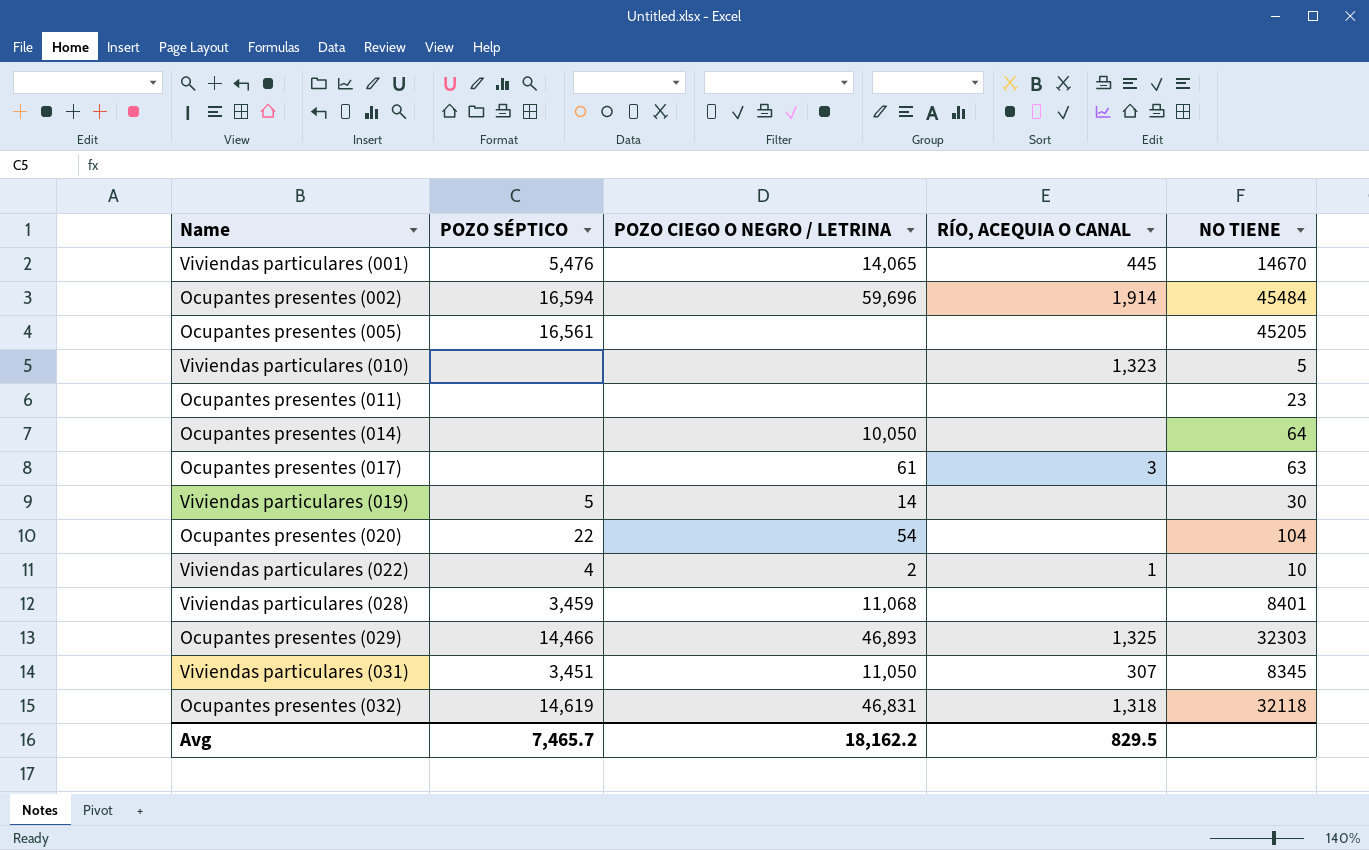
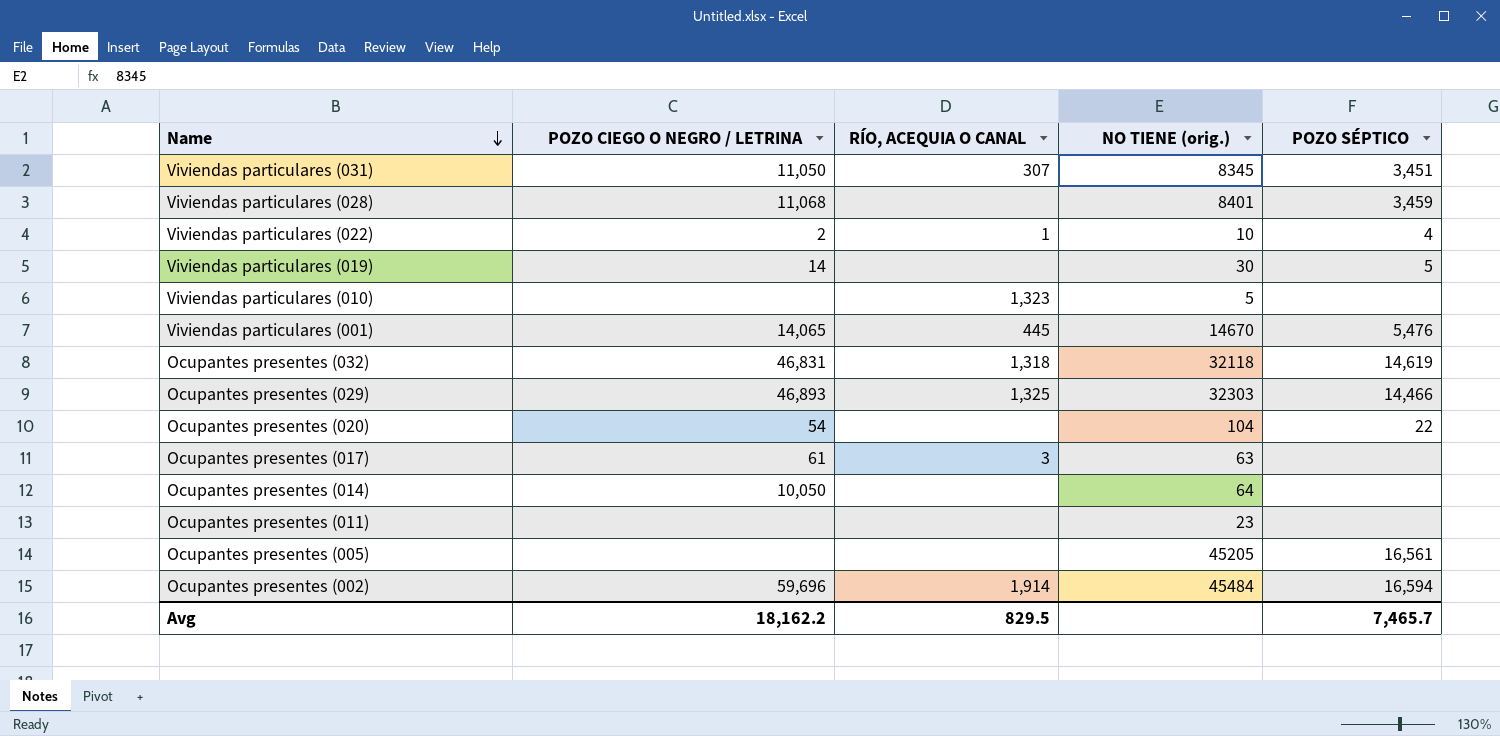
row order: none -> Name descending
column name: NO TIENE -> NO TIENE (orig.)
column POZO SÉPTICO | position: 2 -> 5

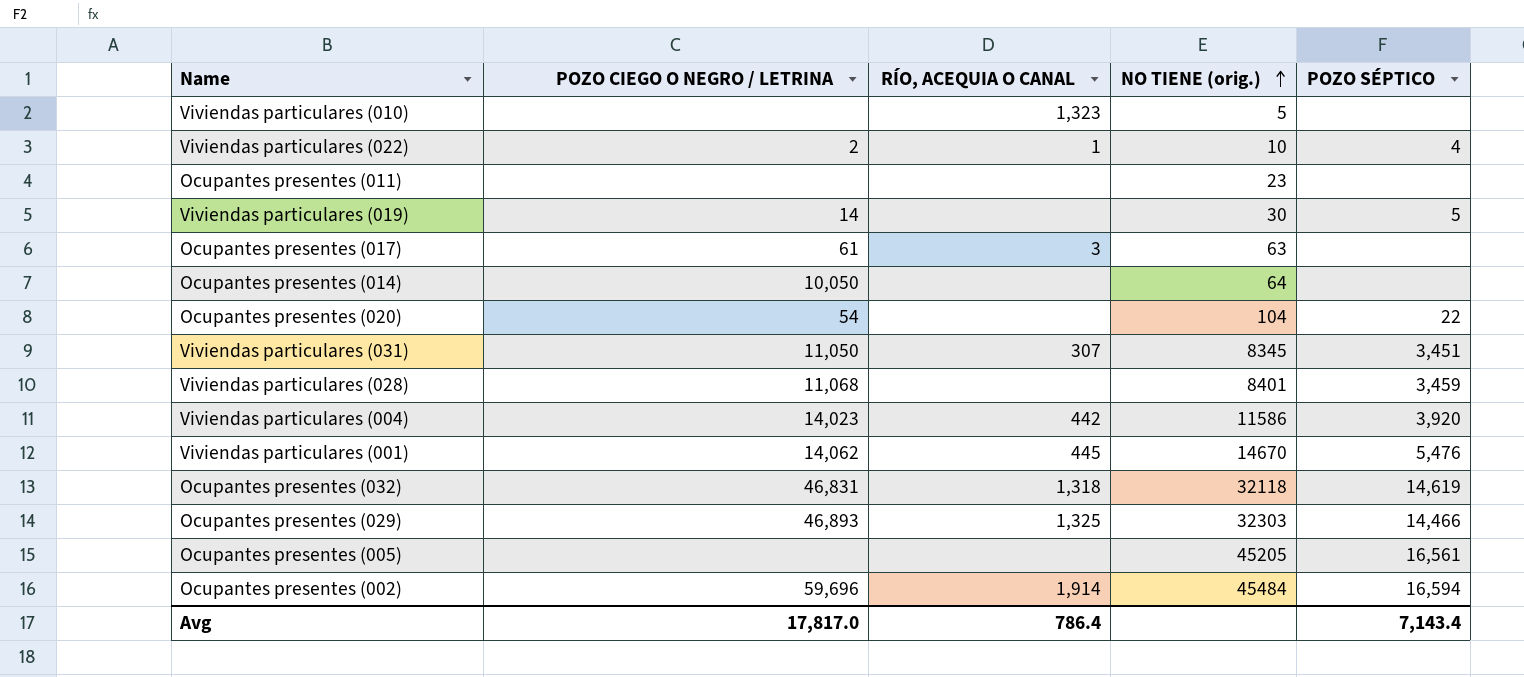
row order: Name descending -> NO TIENE (orig.) ascending
row Viviendas particulares (004): none -> 14,023 | 442 | 11586 | 3,920
Viviendas particulares (001) | POZO CIEGO O NEGRO / LETRINA: 14,065 -> 14,062
Avg | POZO CIEGO O NEGRO / LETRINA: 18,162.2 -> 17,817.0
Avg | RÍO, ACEQUIA O CANAL: 829.5 -> 786.4
Avg | POZO SÉPTICO: 7,465.7 -> 7,143.4

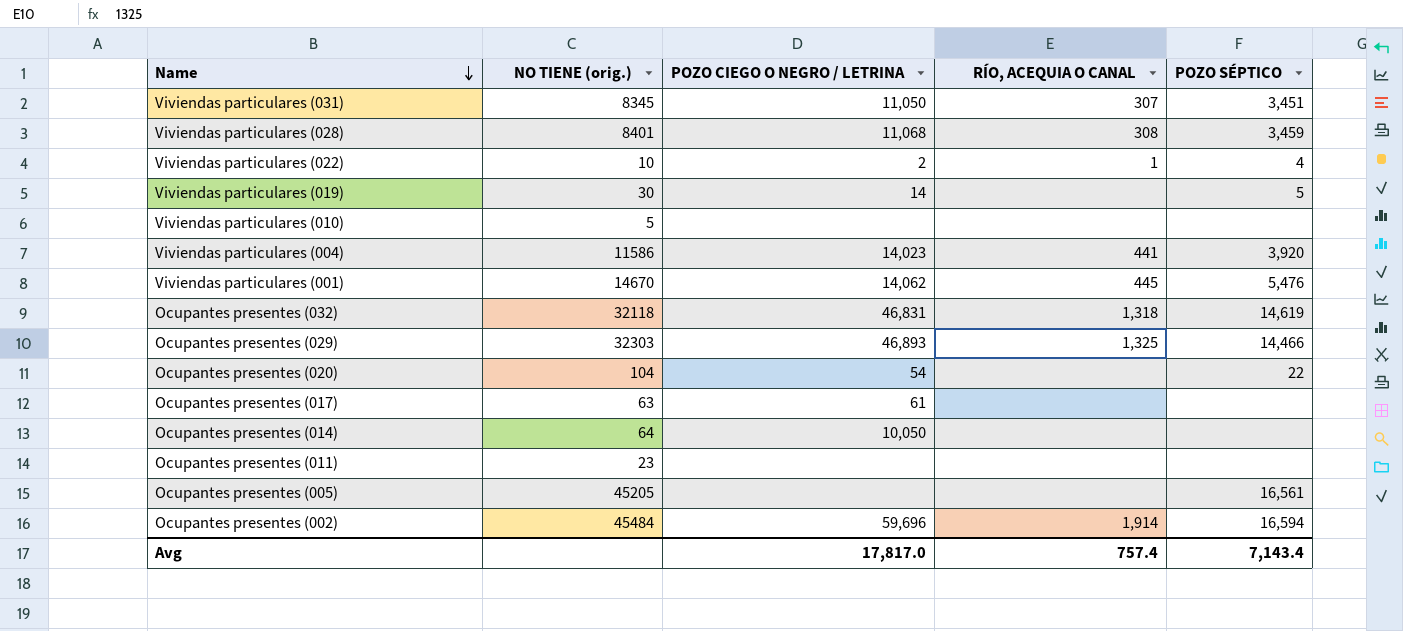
row order: NO TIENE (orig.) ascending -> Name descending
column NO TIENE (orig.) | position: 4 -> 2
Viviendas particulares (028) | RÍO, ACEQUIA O CANAL: none -> 308
Viviendas particulares (010) | RÍO, ACEQUIA O CANAL: 1,323 -> none
Viviendas particulares (004) | RÍO, ACEQUIA O CANAL: 442 -> 441
Ocupantes presentes (017) | RÍO, ACEQUIA O CANAL: 3 -> none
Avg | RÍO, ACEQUIA O CANAL: 786.4 -> 757.4

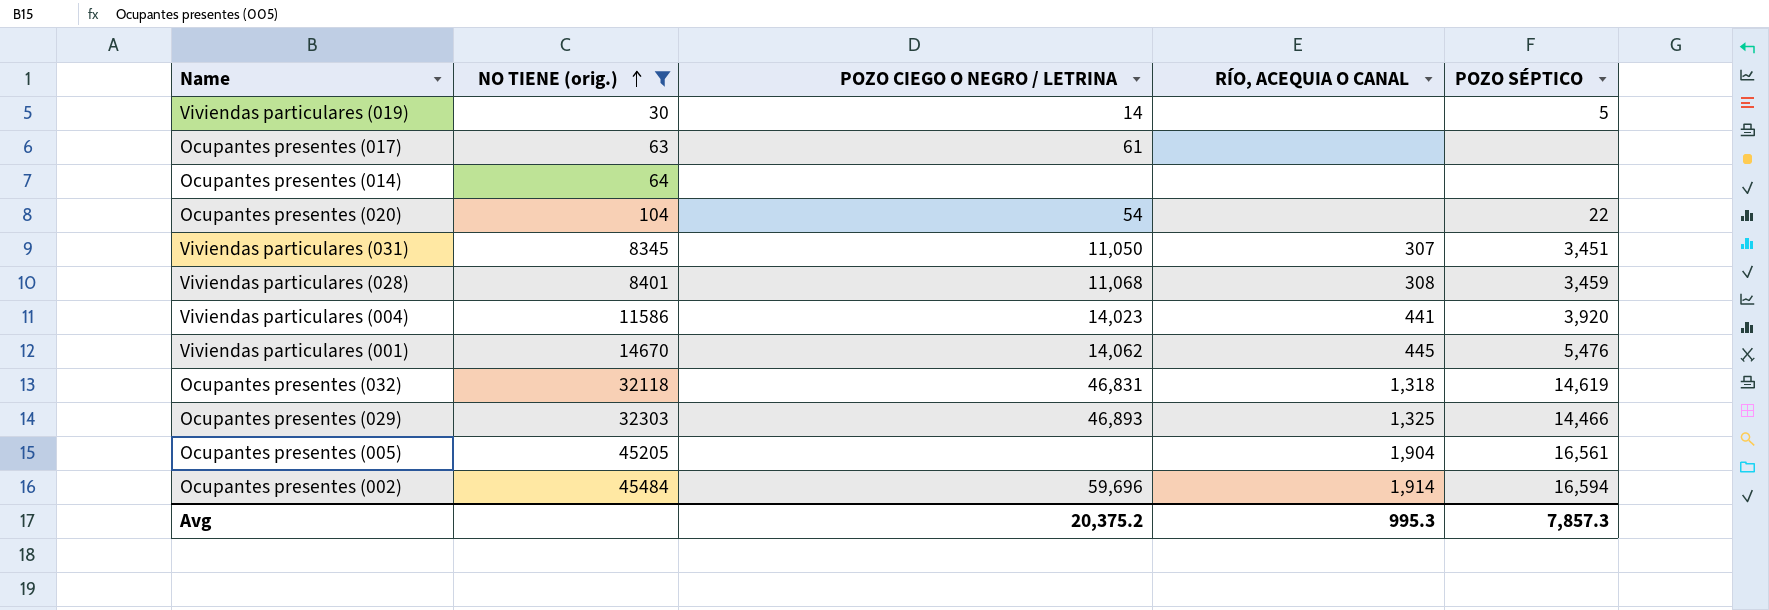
filter: none -> NO TIENE (orig.) >= 30
row order: Name descending -> NO TIENE (orig.) ascending
Ocupantes presentes (014) | POZO CIEGO O NEGRO / LETRINA: 10,050 -> none
Ocupantes presentes (005) | RÍO, ACEQUIA O CANAL: none -> 1,904
Avg | POZO CIEGO O NEGRO / LETRINA: 17,817.0 -> 20,375.2
Avg | RÍO, ACEQUIA O CANAL: 757.4 -> 995.3
Avg | POZO SÉPTICO: 7,143.4 -> 7,857.3

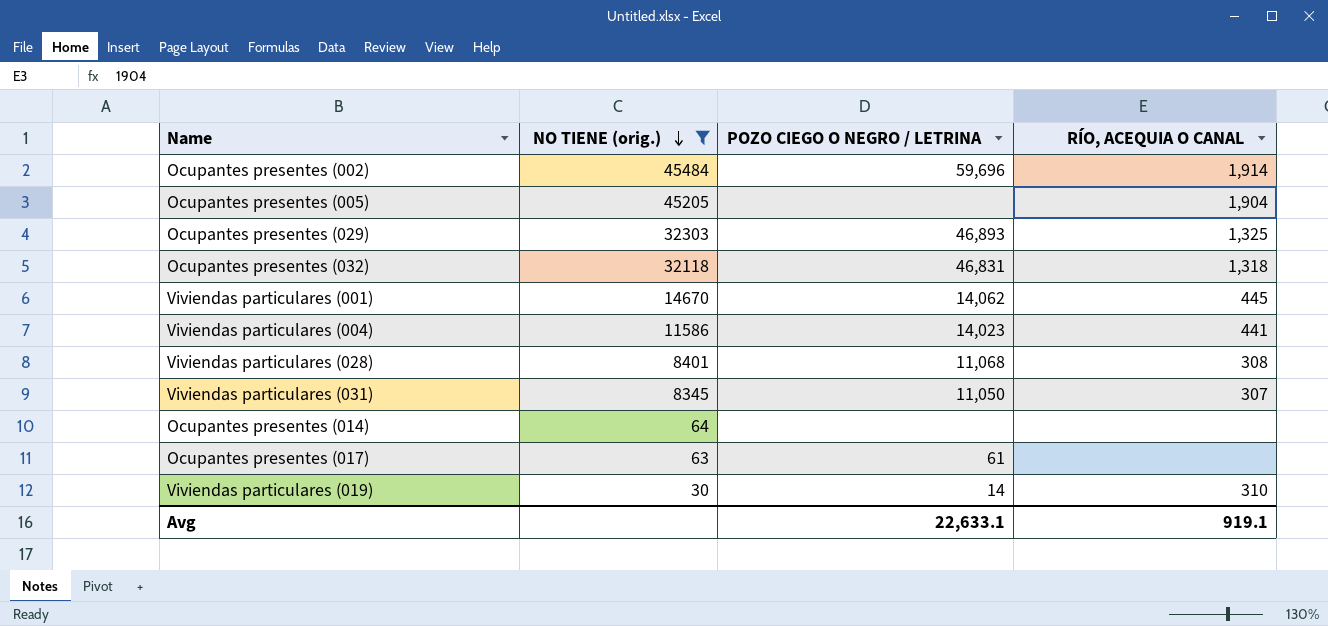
row order: NO TIENE (orig.) ascending -> NO TIENE (orig.) descending
column POZO SÉPTICO | position: 5 -> none
row Ocupantes presentes (020): 104 | 54 | none | 22 -> none
Viviendas particulares (019) | RÍO, ACEQUIA O CANAL: none -> 310
Avg | POZO CIEGO O NEGRO / LETRINA: 20,375.2 -> 22,633.1
Avg | RÍO, ACEQUIA O CANAL: 995.3 -> 919.1

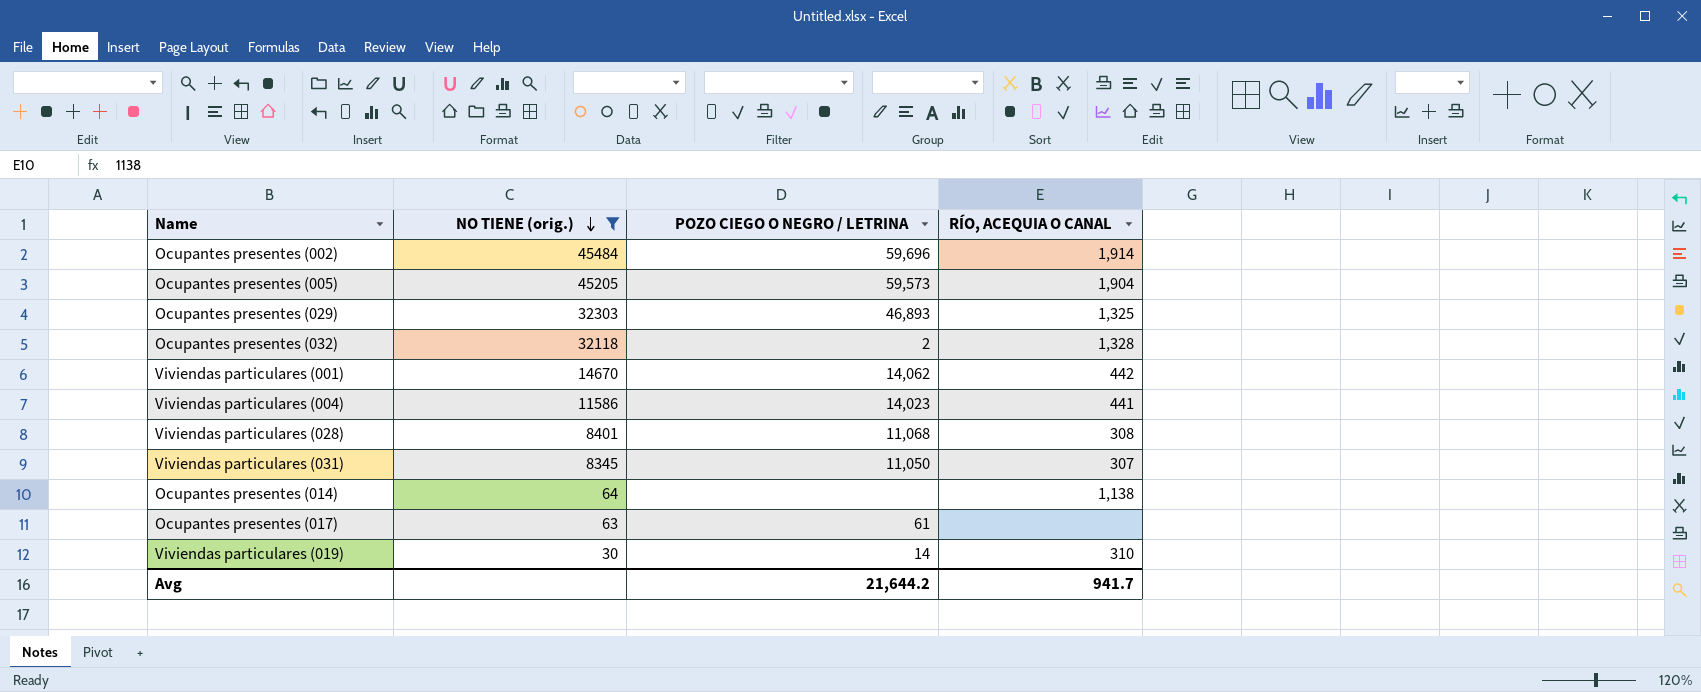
Ocupantes presentes (005) | POZO CIEGO O NEGRO / LETRINA: none -> 59,573
Ocupantes presentes (032) | POZO CIEGO O NEGRO / LETRINA: 46,831 -> 2
Ocupantes presentes (032) | RÍO, ACEQUIA O CANAL: 1,318 -> 1,328
Viviendas particulares (001) | RÍO, ACEQUIA O CANAL: 445 -> 442
Ocupantes presentes (014) | RÍO, ACEQUIA O CANAL: none -> 1,138
Avg | POZO CIEGO O NEGRO / LETRINA: 22,633.1 -> 21,644.2
Avg | RÍO, ACEQUIA O CANAL: 919.1 -> 941.7

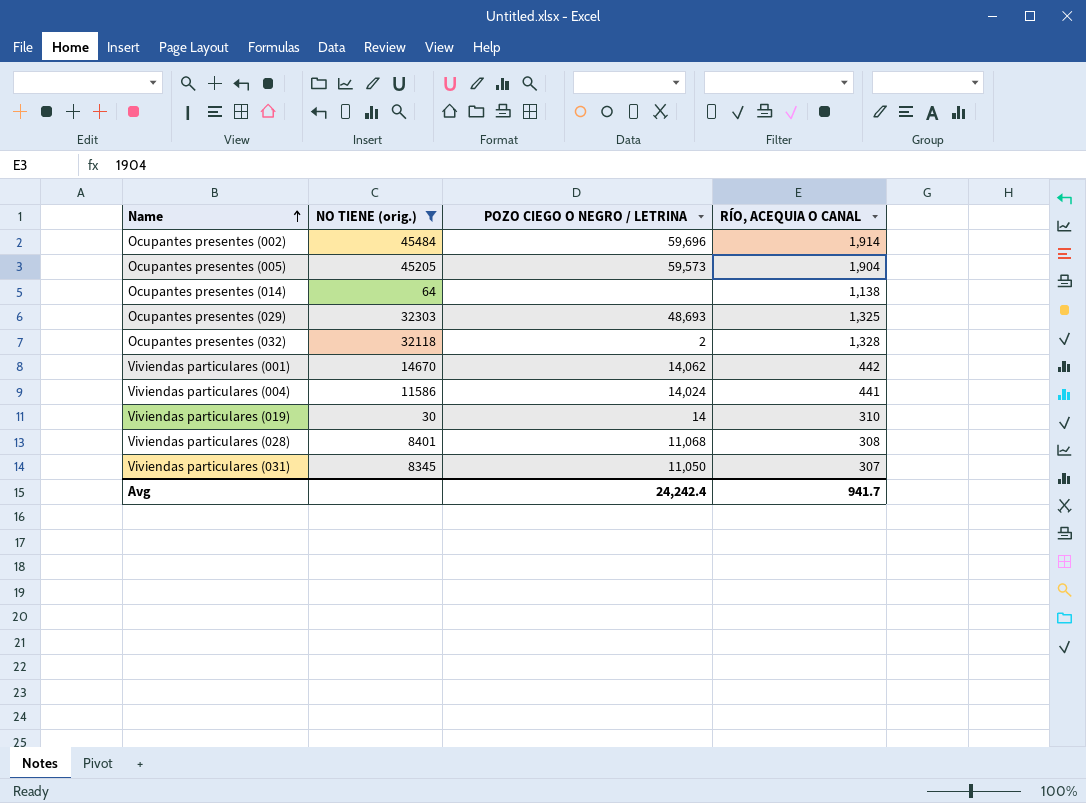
row order: NO TIENE (orig.) descending -> Name ascending
row Ocupantes presentes (017): 63 | 61 | none -> none
Ocupantes presentes (029) | POZO CIEGO O NEGRO / LETRINA: 46,893 -> 48,693
Viviendas particulares (004) | POZO CIEGO O NEGRO / LETRINA: 14,023 -> 14,024
Avg | POZO CIEGO O NEGRO / LETRINA: 21,644.2 -> 24,242.4

